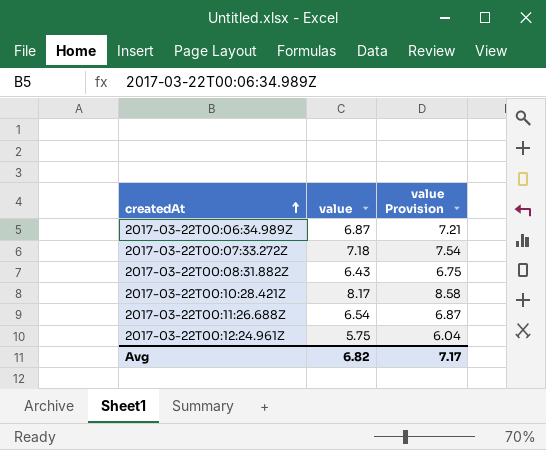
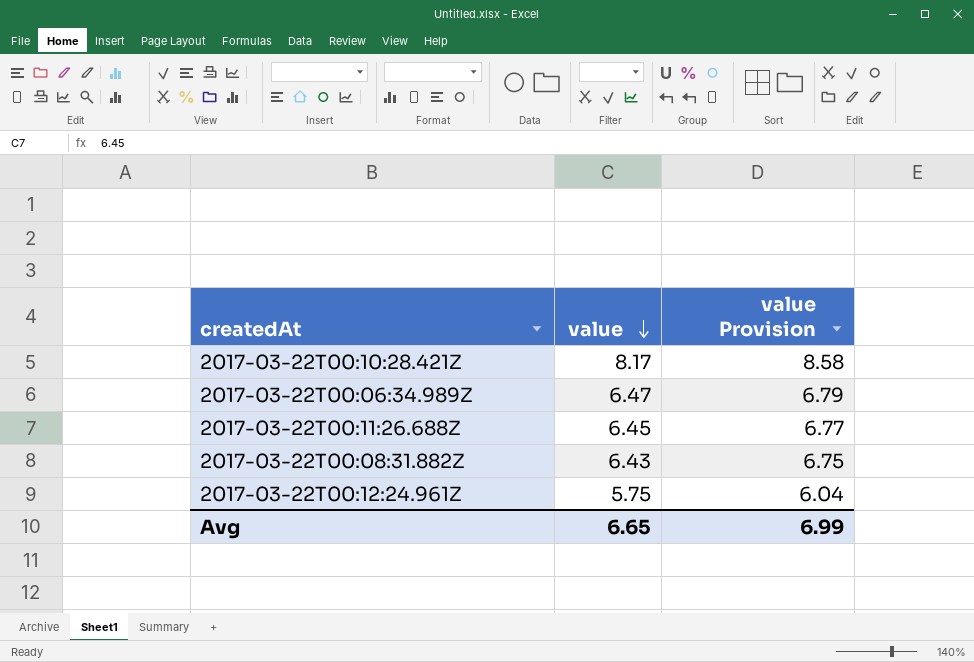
row order: createdAt ascending -> value descending
row 2017-03-22T00:07:33.272Z: 7.18 | 7.54 -> none
2017-03-22T00:06:34.989Z | value: 6.87 -> 6.47
2017-03-22T00:06:34.989Z | value Provision: 7.21 -> 6.79
2017-03-22T00:11:26.688Z | value: 6.54 -> 6.45
2017-03-22T00:11:26.688Z | value Provision: 6.87 -> 6.77
Avg | value: 6.82 -> 6.65
Avg | value Provision: 7.17 -> 6.99

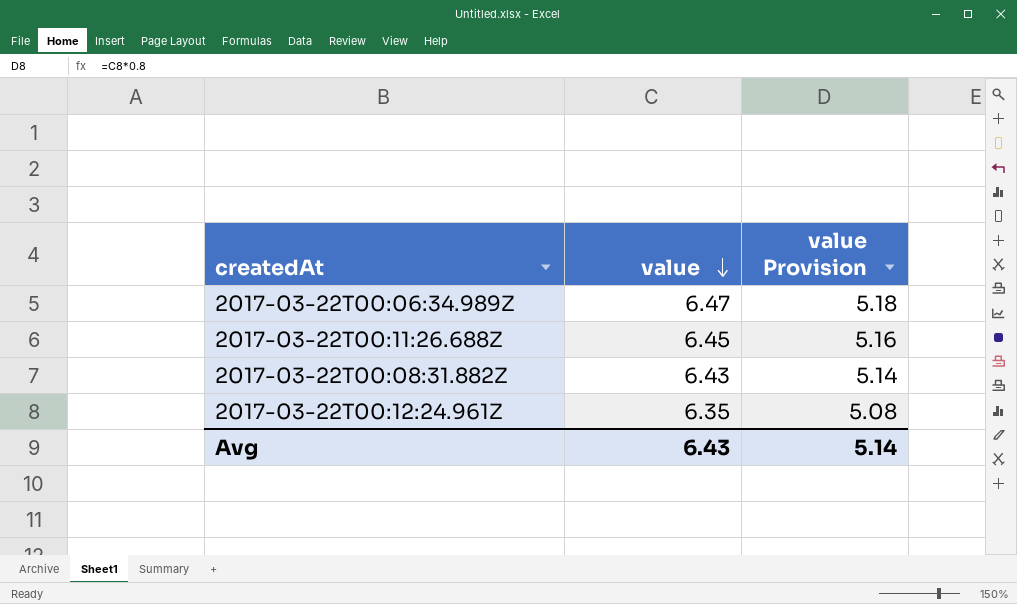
column value Provision | formula: [value] * 1.05 -> [value] * 0.8
row 2017-03-22T00:10:28.421Z: 8.17 | 8.58 -> none
2017-03-22T00:12:24.961Z | value: 5.75 -> 6.35
Avg | value: 6.65 -> 6.43
Avg | value Provision: 6.99 -> 5.14

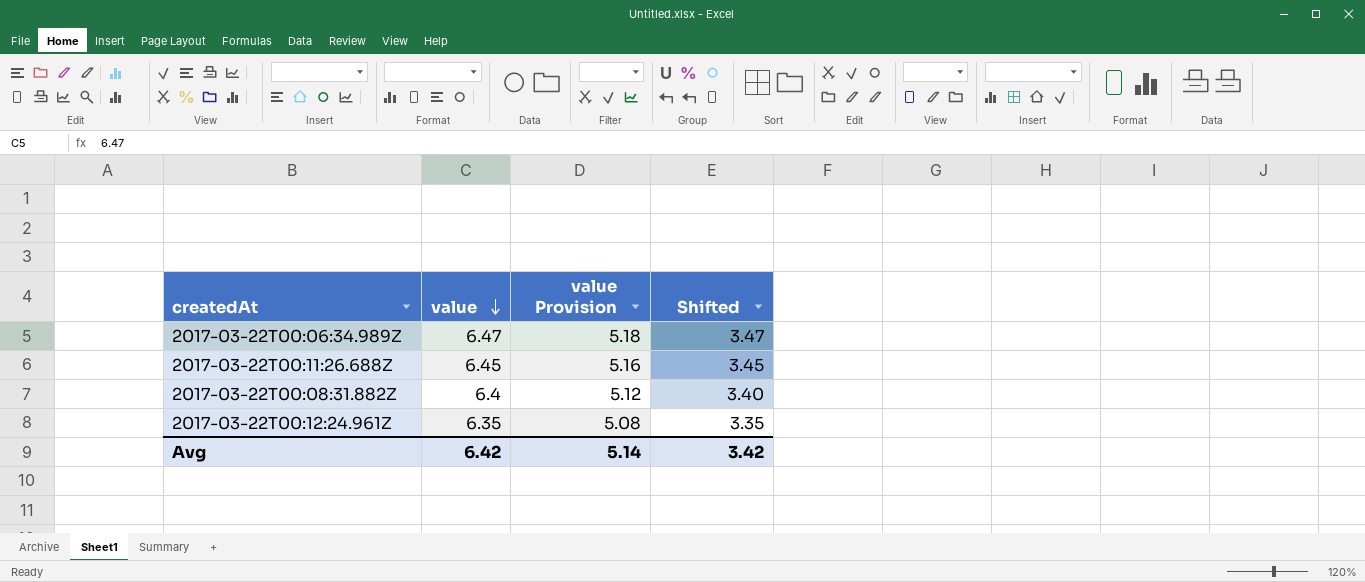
column Shifted | formula: none -> [value] - 3
2017-03-22T00:08:31.882Z | value: 6.43 -> 6.4
2017-03-22T00:08:31.882Z | value Provision: 5.14 -> 5.12
Avg | value: 6.43 -> 6.42

